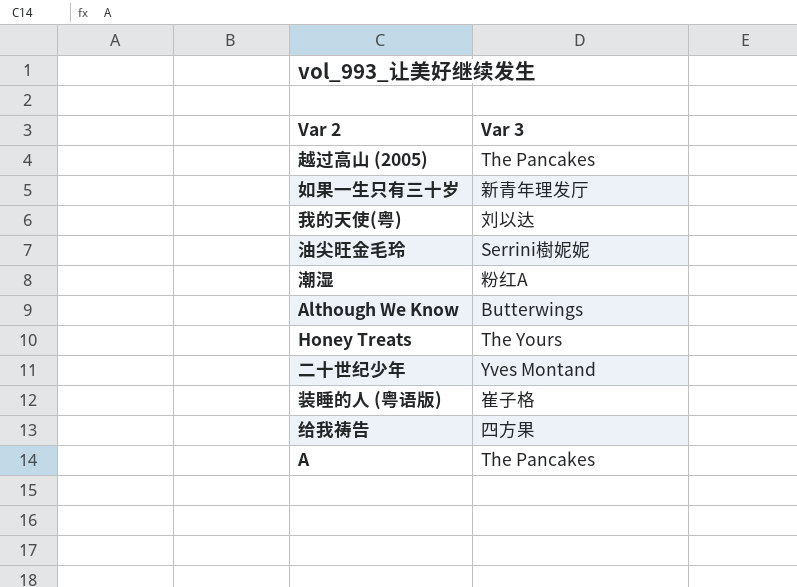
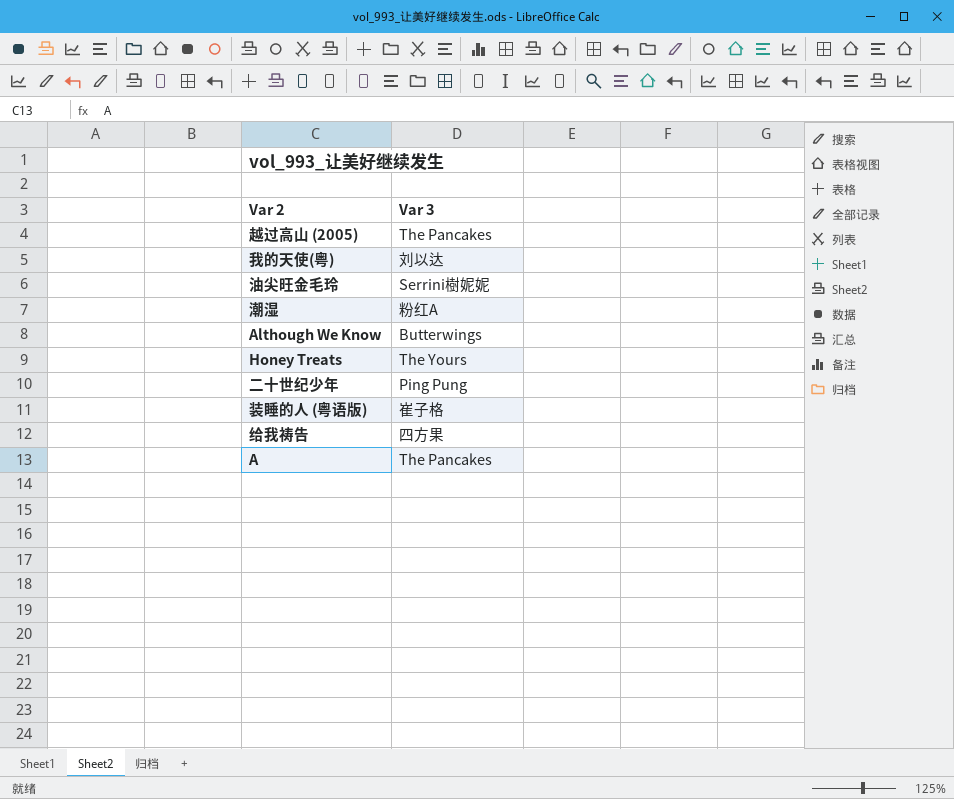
row 如果一生只有三十岁: 新青年理发厅 -> none
二十世纪少年 | Var 3: Yves Montand -> Ping Pung

